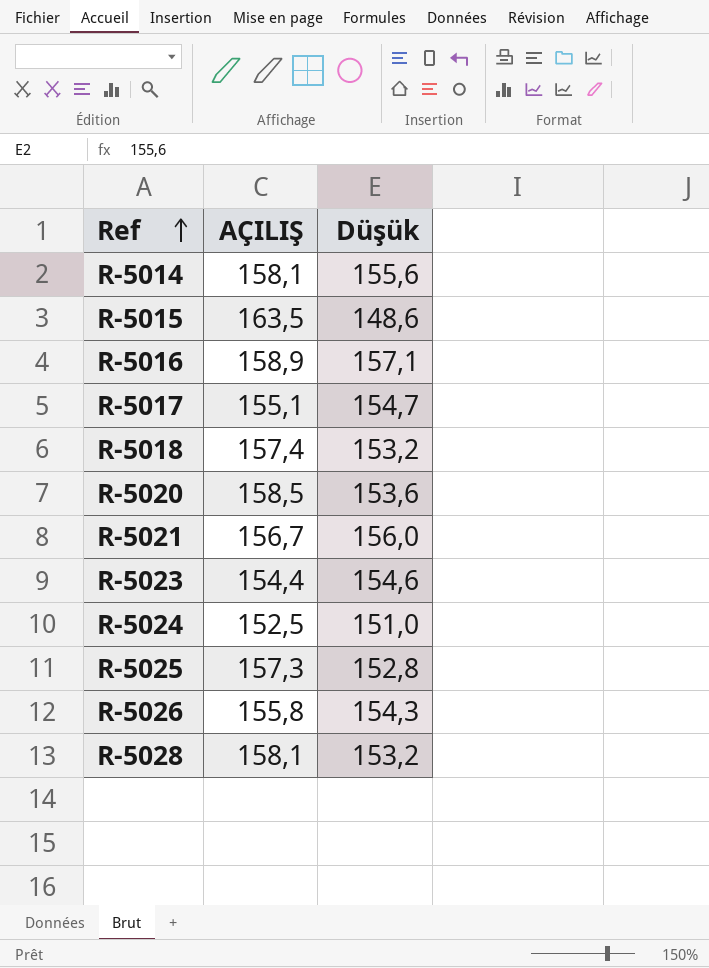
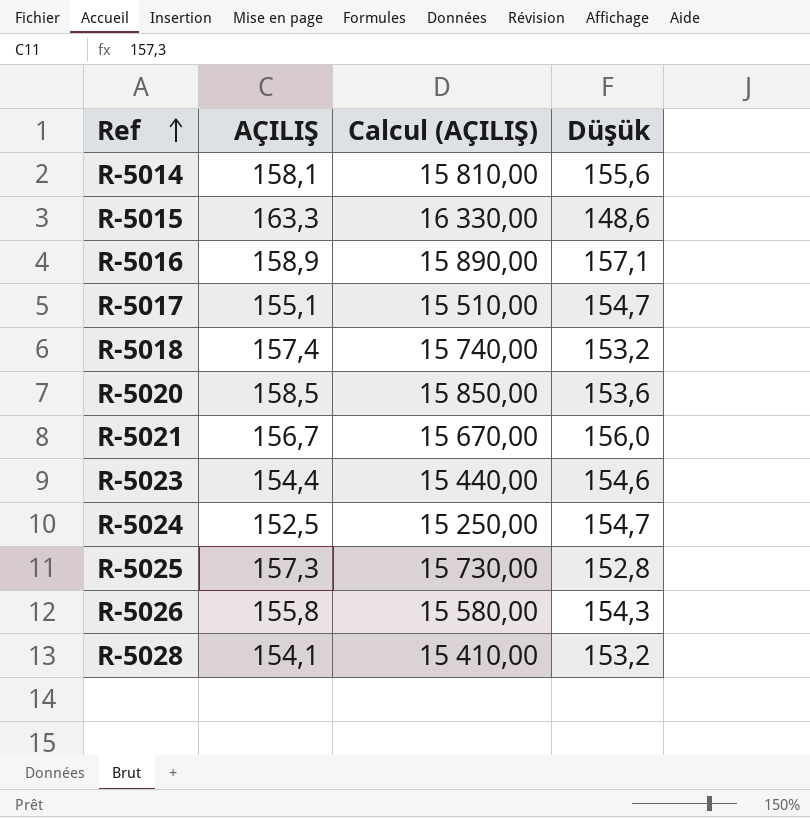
column Calcul (AÇILIŞ) | formula: none -> [AÇILIŞ] * 100
R-5015 | AÇILIŞ: 163,5 -> 163,3
R-5024 | Düşük: 151,0 -> 154,7
R-5028 | AÇILIŞ: 158,1 -> 154,1

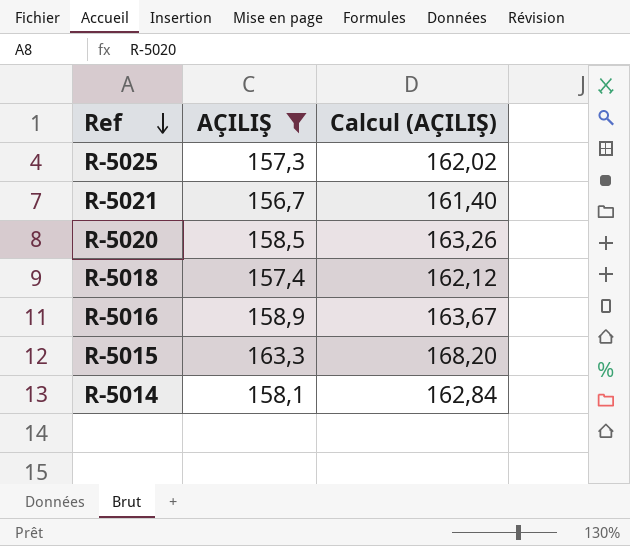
filter: none -> AÇILIŞ >= 156,7
row order: Ref ascending -> Ref descending
column Düşük | position: 4 -> none
column Calcul (AÇILIŞ) | formula: [AÇILIŞ] * 100 -> [AÇILIŞ] * 1,03

